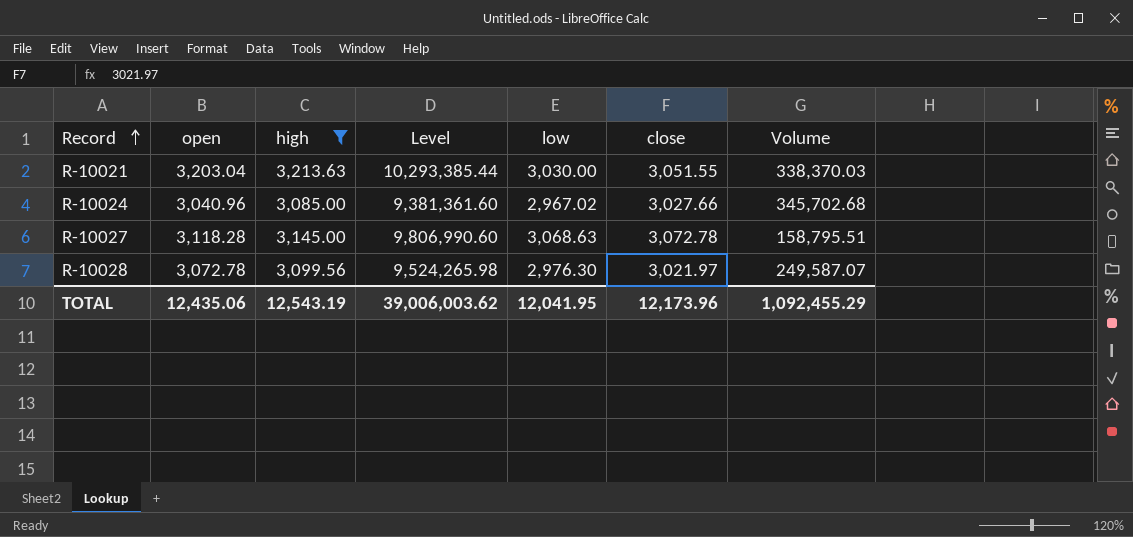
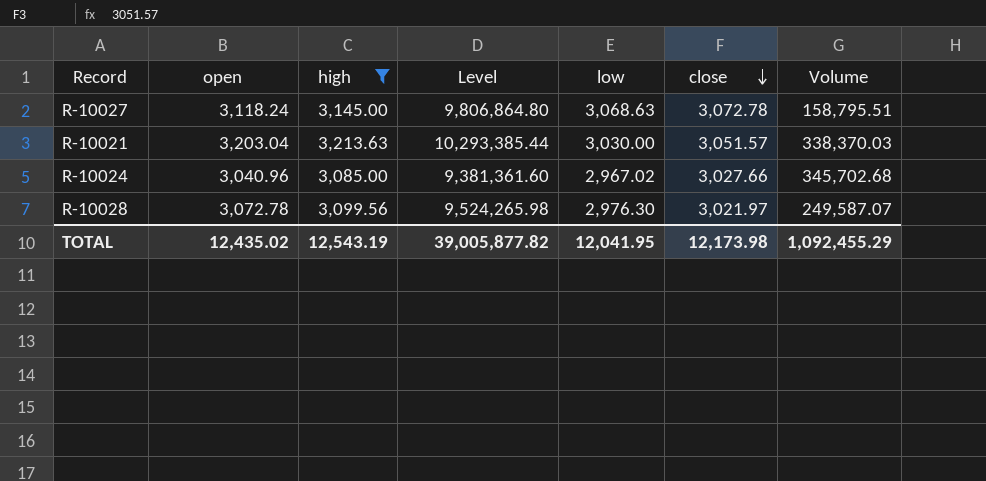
row order: Record ascending -> close descending
R-10027 | open: 3,118.28 -> 3,118.24
R-10027 | Level: 9,806,990.60 -> 9,806,864.80
R-10021 | close: 3,051.55 -> 3,051.57
TOTAL | open: 12,435.06 -> 12,435.02
TOTAL | Level: 39,006,003.62 -> 39,005,877.82
TOTAL | close: 12,173.96 -> 12,173.98

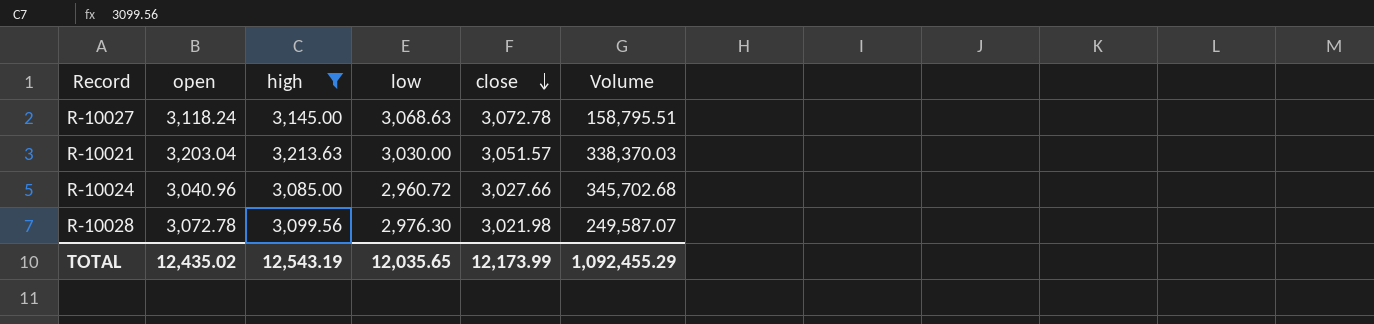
column Level | formula: [open] * [high] -> none
R-10024 | low: 2,967.02 -> 2,960.72
R-10028 | close: 3,021.97 -> 3,021.98
TOTAL | low: 12,041.95 -> 12,035.65
TOTAL | close: 12,173.98 -> 12,173.99

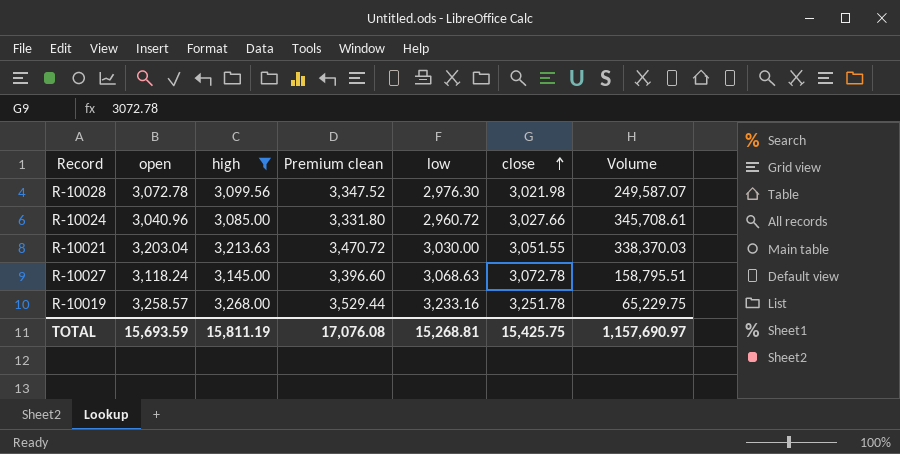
row order: close descending -> close ascending
column Premium clean | formula: none -> [high] * 1.08
R-10024 | Volume: 345,702.68 -> 345,708.61
R-10021 | close: 3,051.57 -> 3,051.55
row R-10019: none -> 3,258.57 | 3,268.00 | 3,529.44 | 3,233.16 | 3,251.78 | 65,229.75
TOTAL | open: 12,435.02 -> 15,693.59
TOTAL | high: 12,543.19 -> 15,811.19
TOTAL | low: 12,035.65 -> 15,268.81
TOTAL | close: 12,173.99 -> 15,425.75
TOTAL | Volume: 1,092,455.29 -> 1,157,690.97

